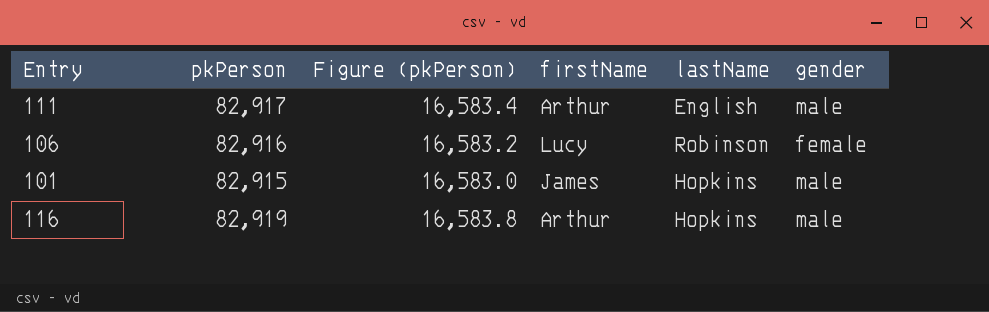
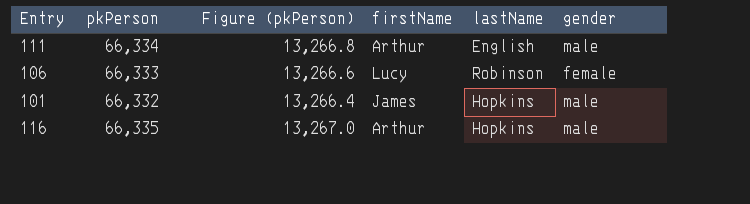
111 | pkPerson: 82,917 -> 66,334
111 | Figure (pkPerson): 16,583.4 -> 13,266.8
106 | pkPerson: 82,916 -> 66,333
106 | Figure (pkPerson): 16,583.2 -> 13,266.6
101 | pkPerson: 82,915 -> 66,332
101 | Figure (pkPerson): 16,583.0 -> 13,266.4
116 | pkPerson: 82,919 -> 66,335
116 | Figure (pkPerson): 16,583.8 -> 13,267.0

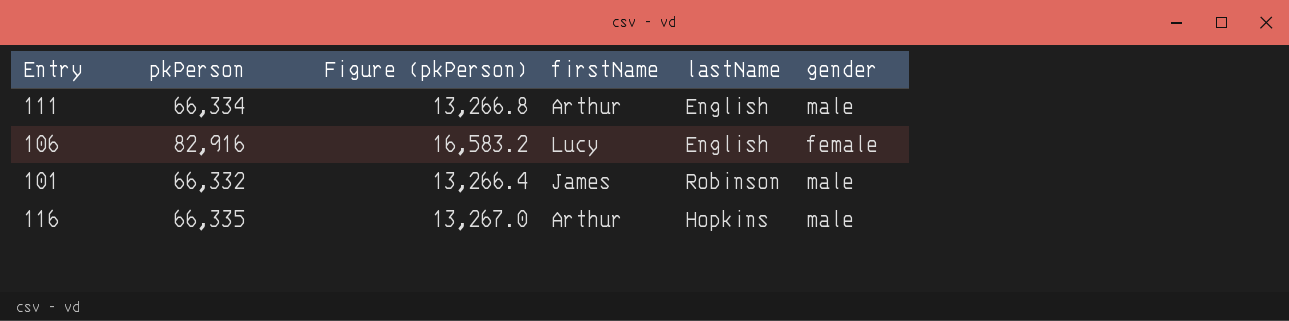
106 | pkPerson: 66,333 -> 82,916
106 | Figure (pkPerson): 13,266.6 -> 16,583.2
106 | lastName: Robinson -> English
101 | lastName: Hopkins -> Robinson

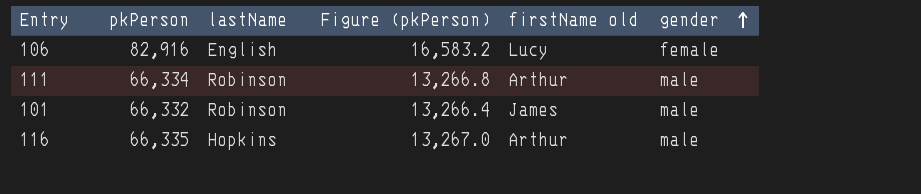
row order: none -> gender ascending
column lastName | position: 5 -> 3
column name: firstName -> firstName old
111 | lastName: English -> Robinson

